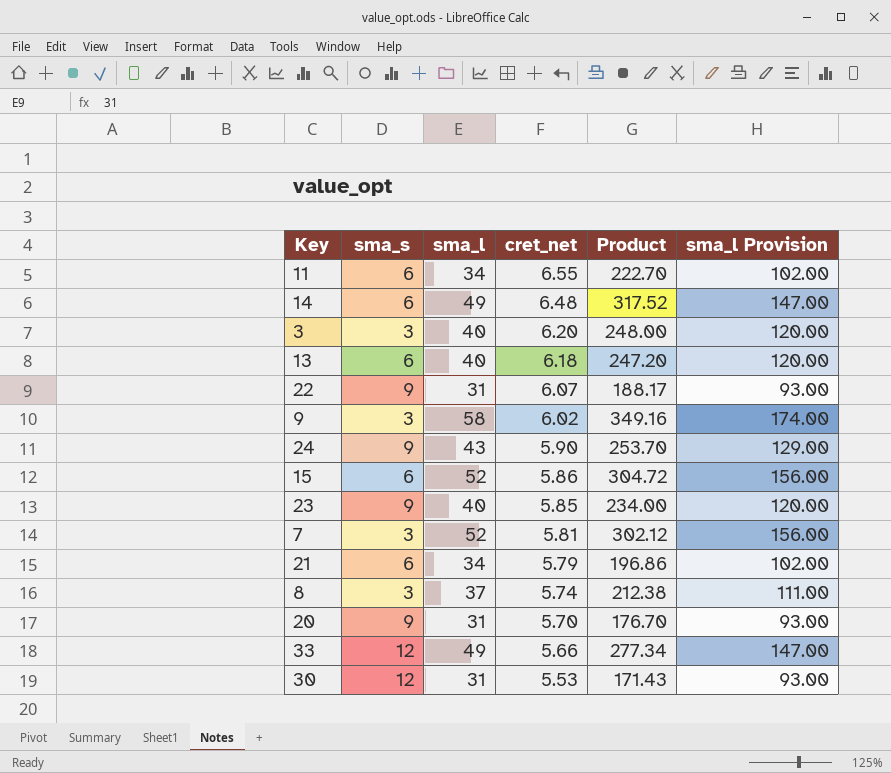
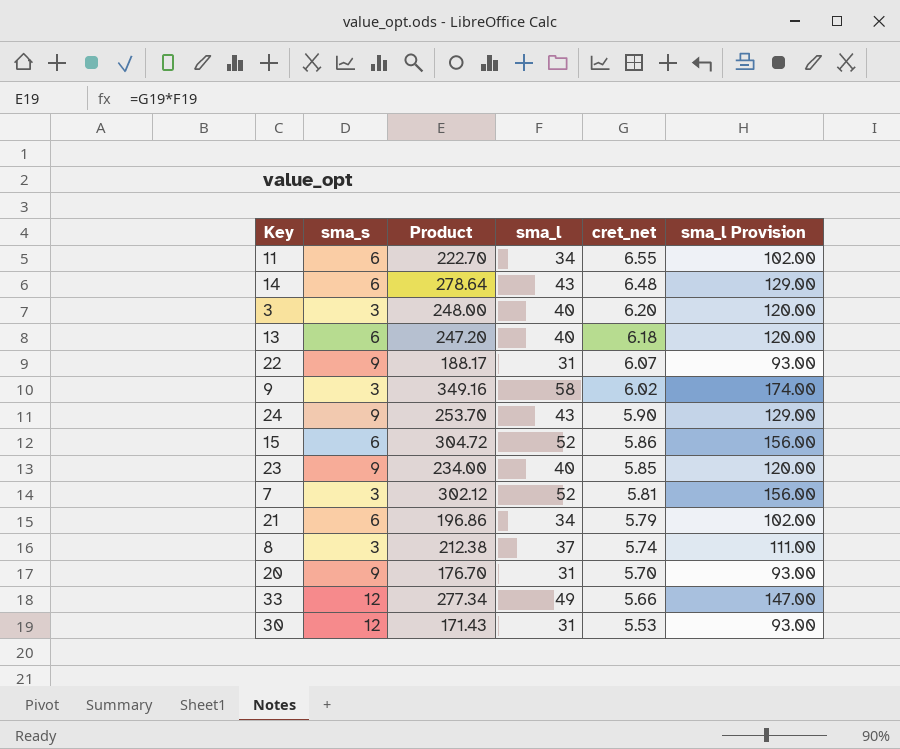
column Product | position: 5 -> 3
14 | Product: 317.52 -> 278.64
14 | sma_l: 49 -> 43
14 | sma_l Provision: 147.00 -> 129.00

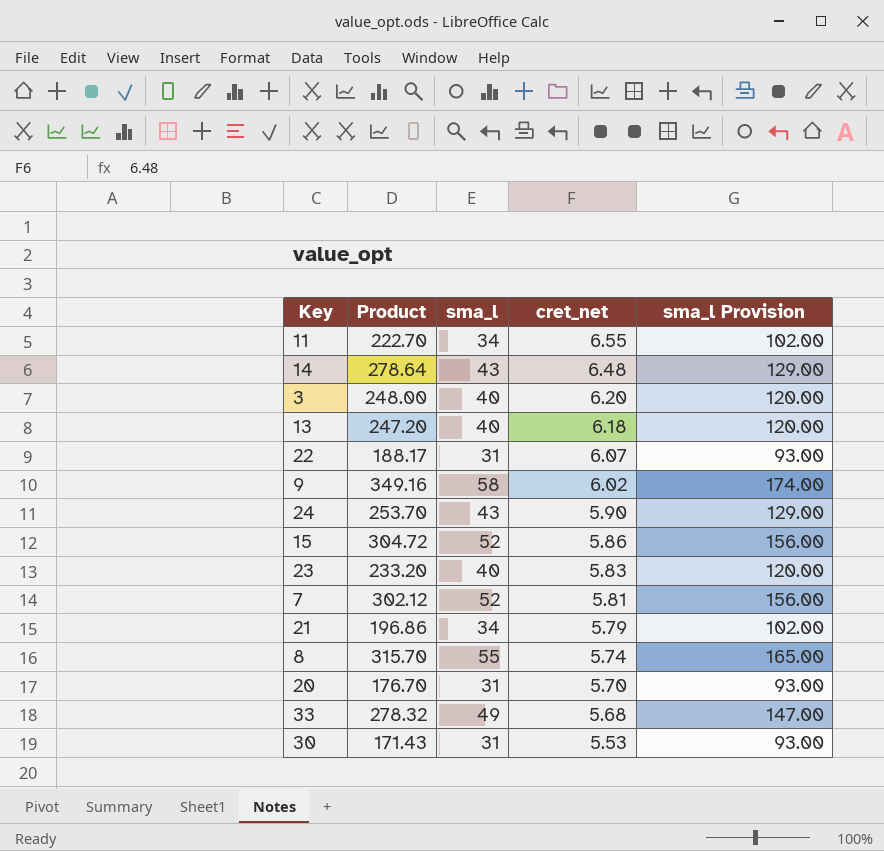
column sma_s | position: 2 -> none
23 | Product: 234.00 -> 233.20
23 | cret_net: 5.85 -> 5.83
8 | Product: 212.38 -> 315.70
8 | sma_l: 37 -> 55
8 | sma_l Provision: 111.00 -> 165.00
33 | Product: 277.34 -> 278.32
33 | cret_net: 5.66 -> 5.68

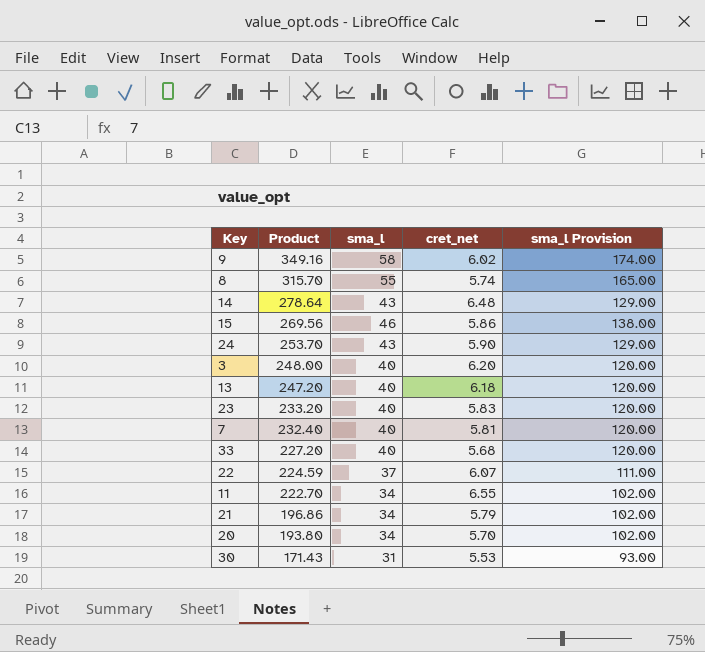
row order: cret_net descending -> Product descending
15 | Product: 304.72 -> 269.56
15 | sma_l: 52 -> 46
15 | sma_l Provision: 156.00 -> 138.00
7 | Product: 302.12 -> 232.40
7 | sma_l: 52 -> 40
7 | sma_l Provision: 156.00 -> 120.00
33 | Product: 278.32 -> 227.20
33 | sma_l: 49 -> 40
33 | sma_l Provision: 147.00 -> 120.00
22 | Product: 188.17 -> 224.59
22 | sma_l: 31 -> 37
22 | sma_l Provision: 93.00 -> 111.00
20 | Product: 176.70 -> 193.80
20 | sma_l: 31 -> 34
20 | sma_l Provision: 93.00 -> 102.00

